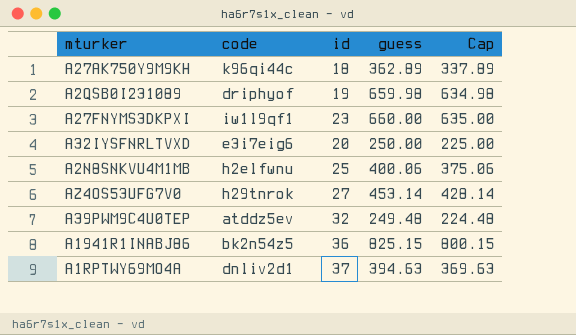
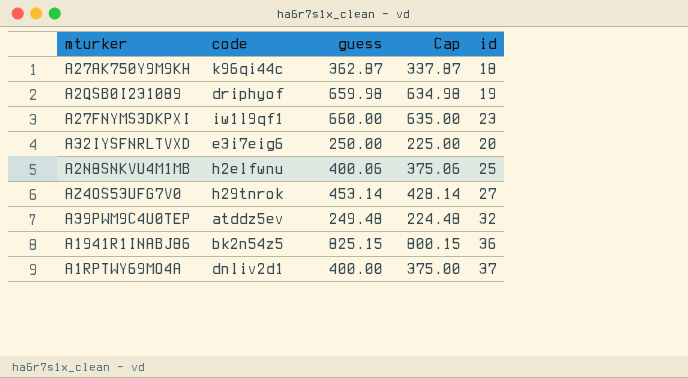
column id | position: 3 -> 5
A27AK750Y9M9KH | guess: 362.89 -> 362.87
A27AK750Y9M9KH | Cap: 337.89 -> 337.87
A1RPTWY69MO4A | guess: 394.63 -> 400.00
A1RPTWY69MO4A | Cap: 369.63 -> 375.00

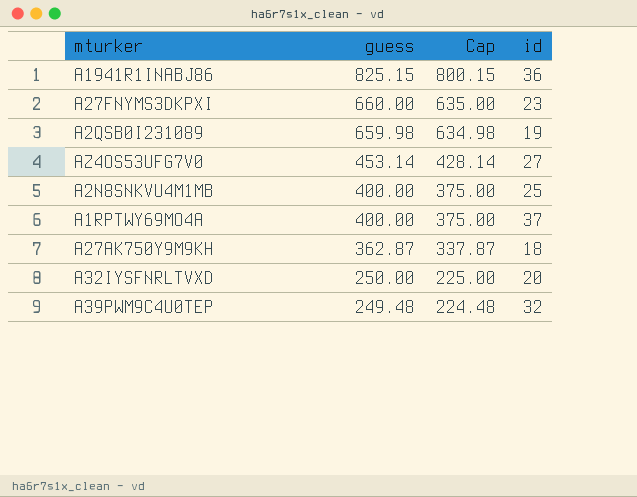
row order: none -> guess descending
column code | position: 2 -> none
A2N8SNKVU4M1MB | guess: 400.06 -> 400.00
A2N8SNKVU4M1MB | Cap: 375.06 -> 375.00

